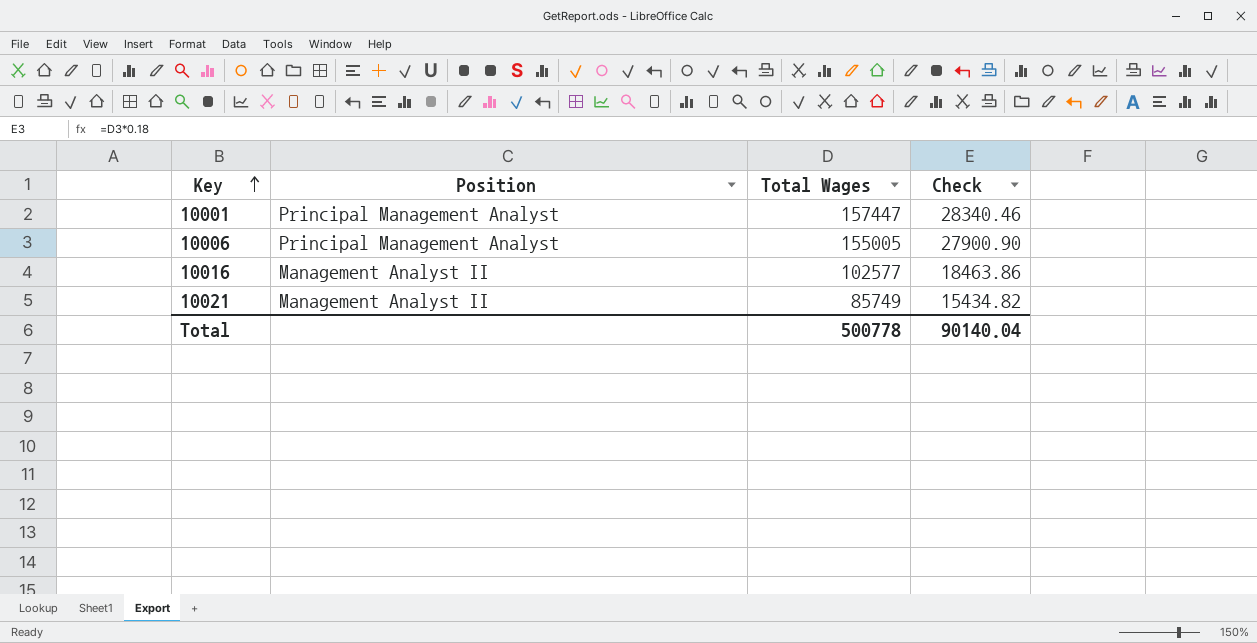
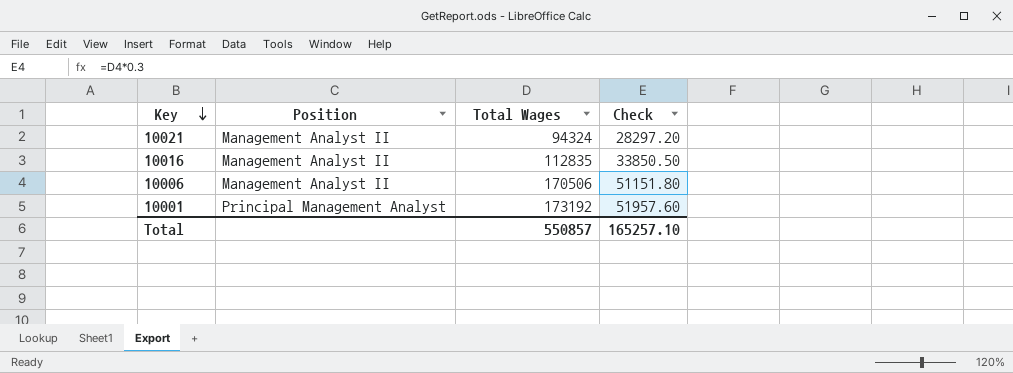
row order: Key ascending -> Key descending
column Check | formula: [Total Wages] * 0.18 -> [Total Wages] * 0.3
10021 | Total Wages: 85749 -> 94324
10016 | Total Wages: 102577 -> 112835
10006 | Position: Principal Management Analyst -> Management Analyst II
10006 | Total Wages: 155005 -> 170506
10001 | Total Wages: 157447 -> 173192
Total | Total Wages: 500778 -> 550857
Total | Check: 90140.04 -> 165257.10

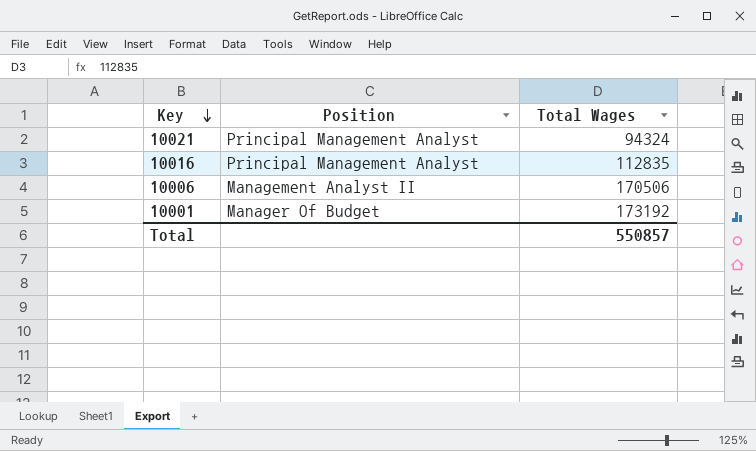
column Check | formula: [Total Wages] * 0.3 -> none
10021 | Position: Management Analyst II -> Principal Management Analyst
10016 | Position: Management Analyst II -> Principal Management Analyst
10001 | Position: Principal Management Analyst -> Manager Of Budget

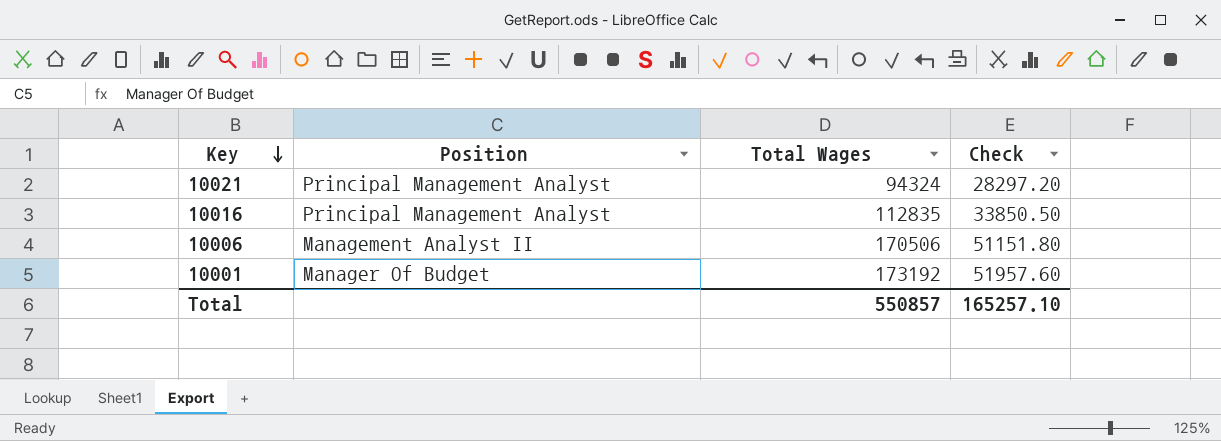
column Check | formula: none -> [Total Wages] * 0.3

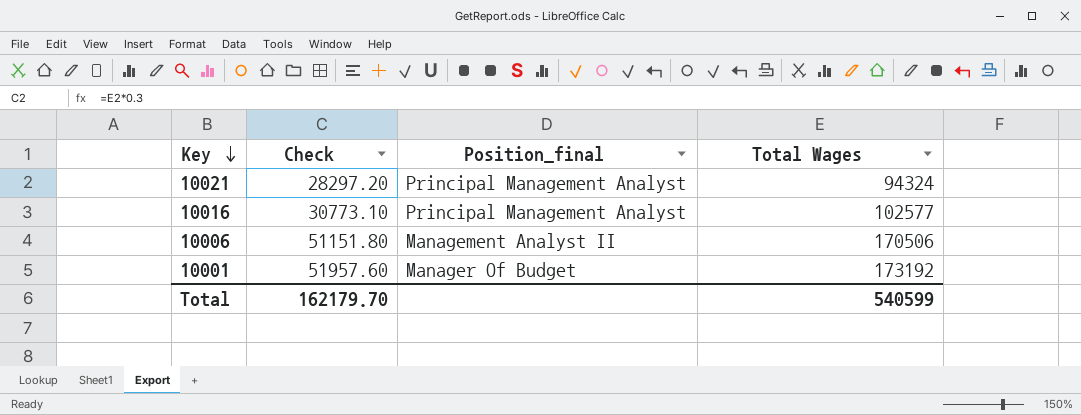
column Check | position: 4 -> 2
column name: Position -> Position_final
10016 | Check: 33850.50 -> 30773.10
10016 | Total Wages: 112835 -> 102577
Total | Check: 165257.10 -> 162179.70
Total | Total Wages: 550857 -> 540599

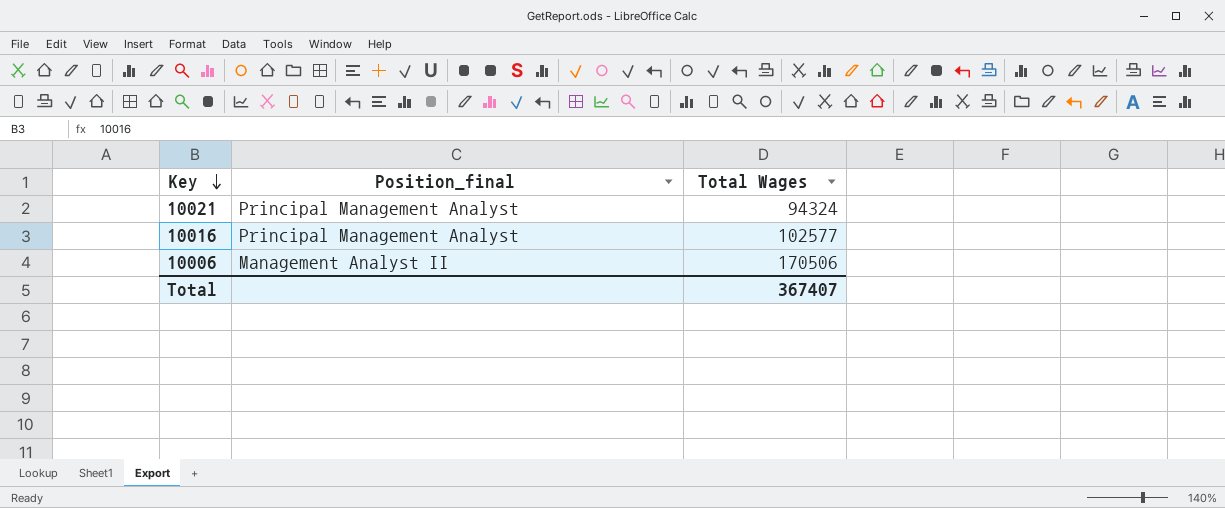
column Check | formula: [Total Wages] * 0.3 -> none
row 10001: 51957.60 | Manager Of Budget | 173192 -> none
Total | Total Wages: 540599 -> 367407

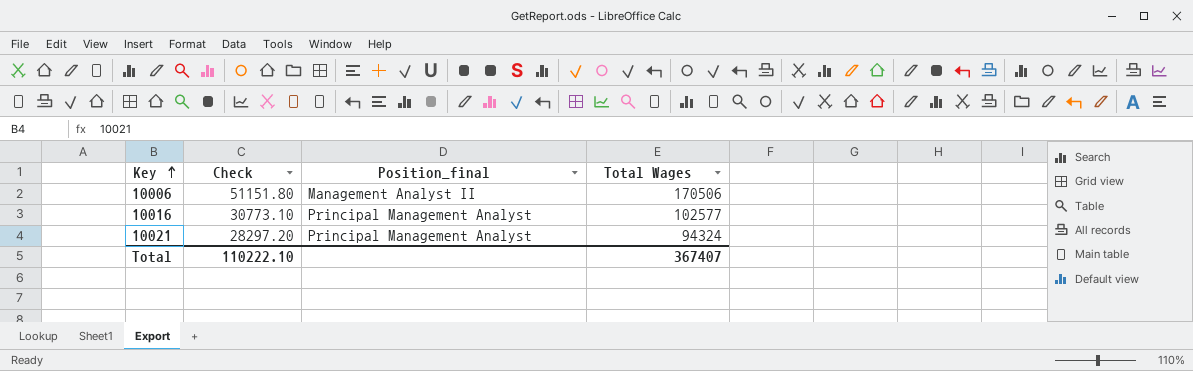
row order: Key descending -> Key ascending
column Check | formula: none -> [Total Wages] * 0.3

